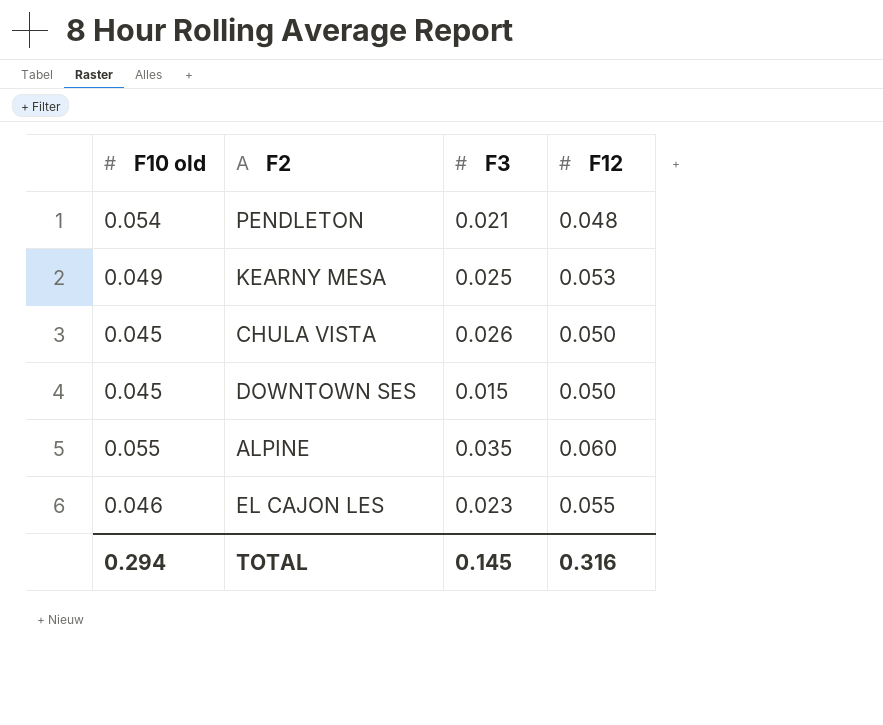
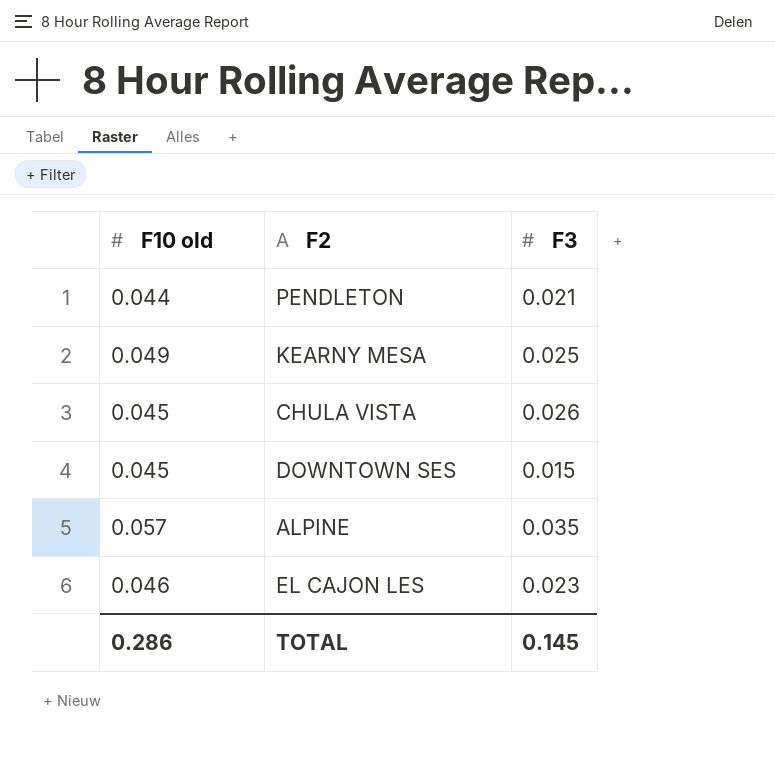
column F12 | position: 4 -> none
PENDLETON | F10 old: 0.054 -> 0.044
ALPINE | F10 old: 0.055 -> 0.057
TOTAL | F10 old: 0.294 -> 0.286

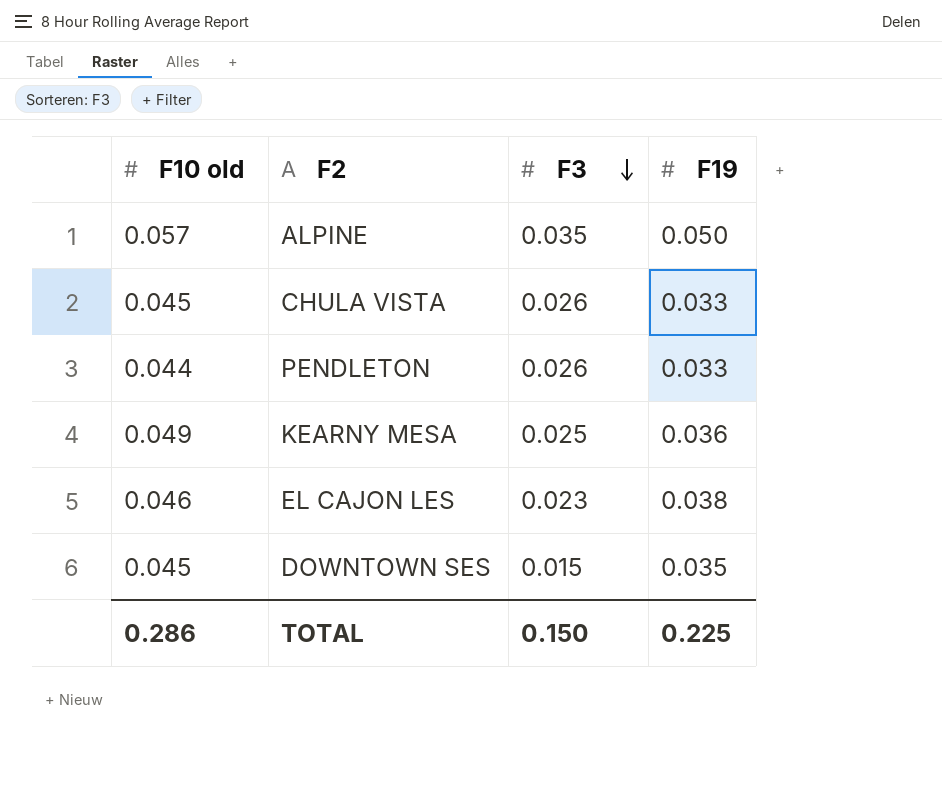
row order: none -> F3 descending
column F19 | position: none -> 4
PENDLETON | F3: 0.021 -> 0.026
TOTAL | F3: 0.145 -> 0.150

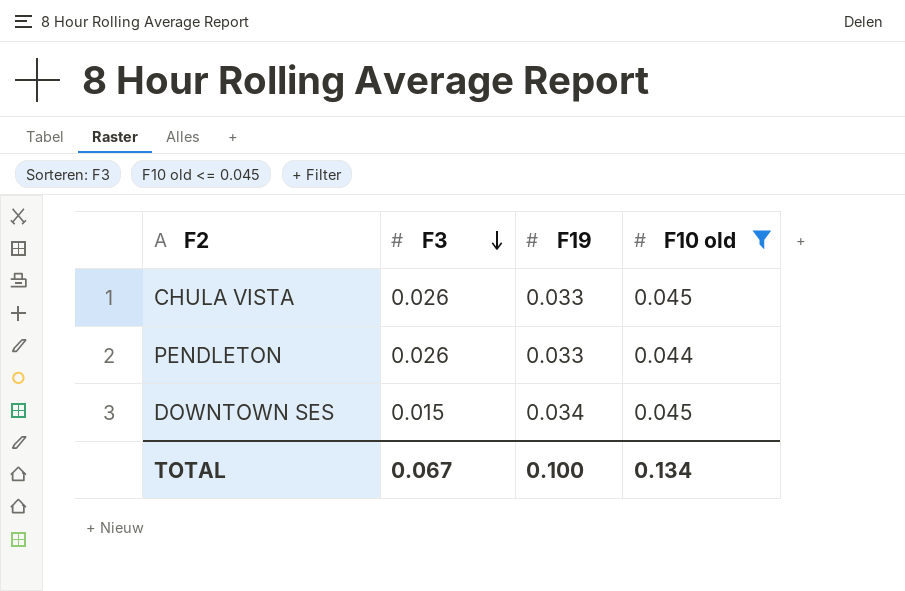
filter: none -> F10 old <= 0.045
column F10 old | position: 1 -> 4
DOWNTOWN SES | F19: 0.035 -> 0.034
TOTAL | F3: 0.150 -> 0.067
TOTAL | F19: 0.225 -> 0.100
TOTAL | F10 old: 0.286 -> 0.134

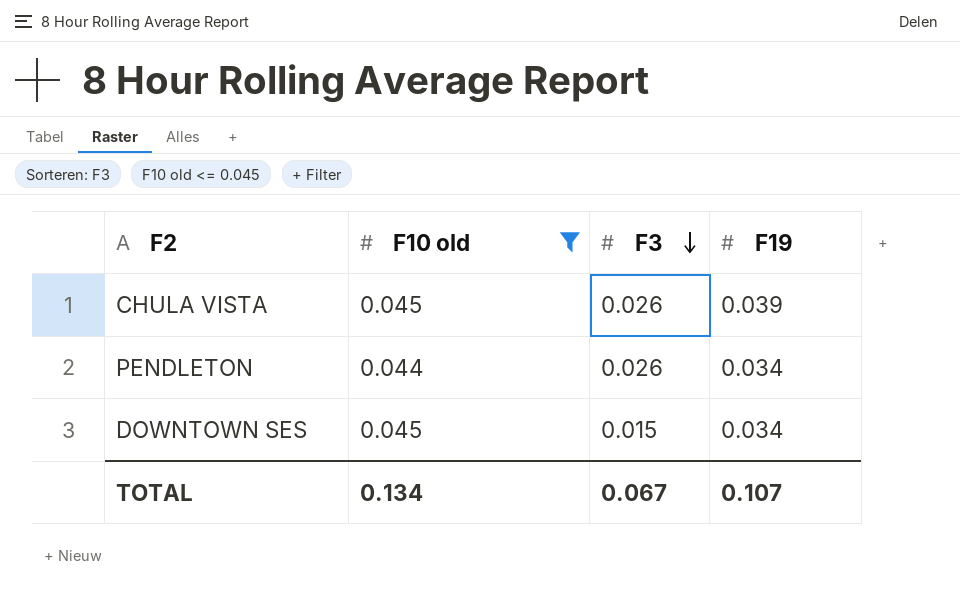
column F10 old | position: 4 -> 2
CHULA VISTA | F19: 0.033 -> 0.039
PENDLETON | F19: 0.033 -> 0.034
TOTAL | F19: 0.100 -> 0.107

